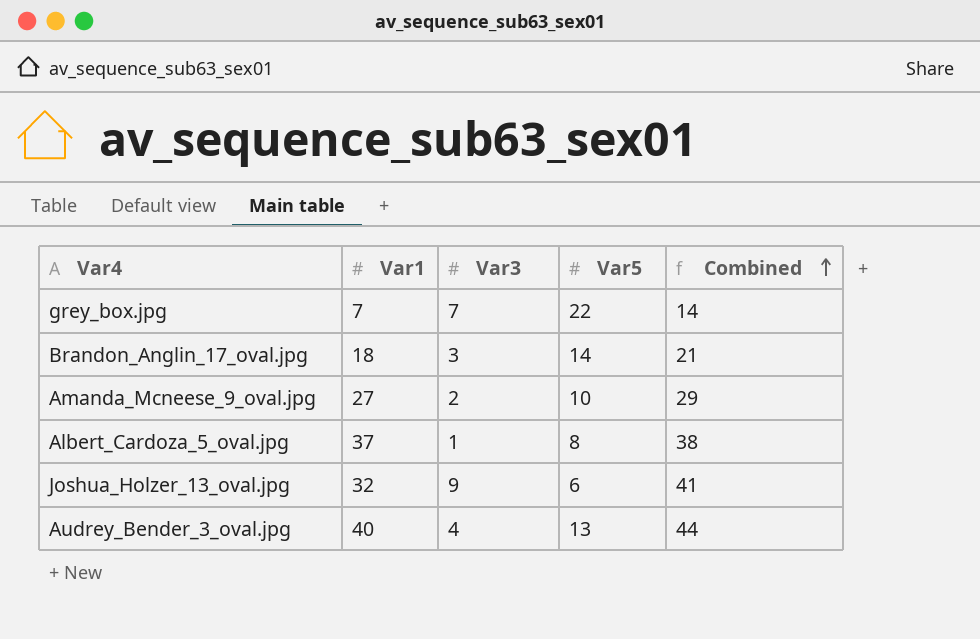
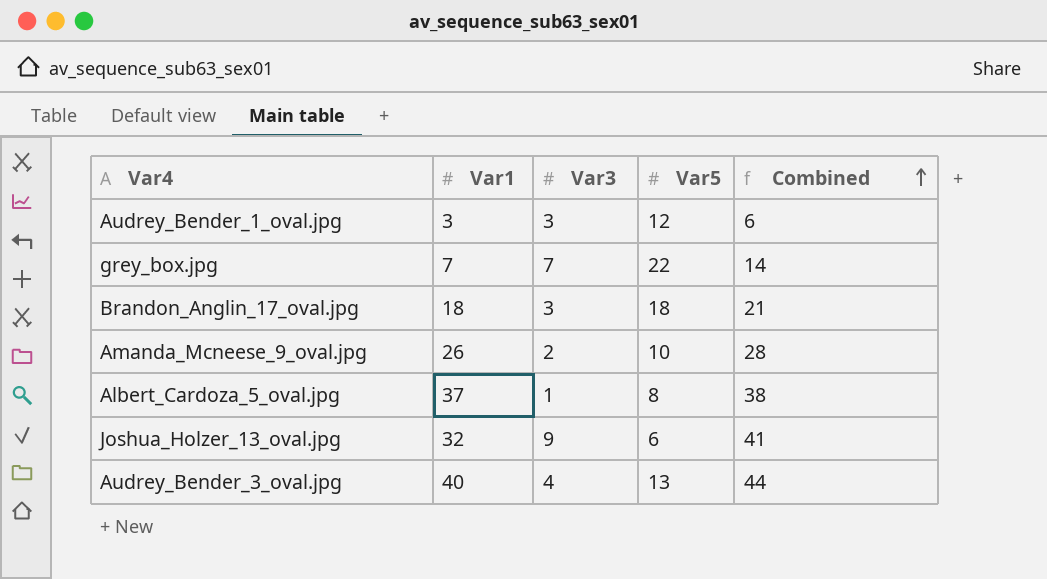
row Audrey_Bender_1_oval.jpg: none -> 3 | 3 | 12 | 6
Brandon_Anglin_17_oval.jpg | Var5: 14 -> 18
Amanda_Mcneese_9_oval.jpg | Var1: 27 -> 26
Amanda_Mcneese_9_oval.jpg | Combined: 29 -> 28

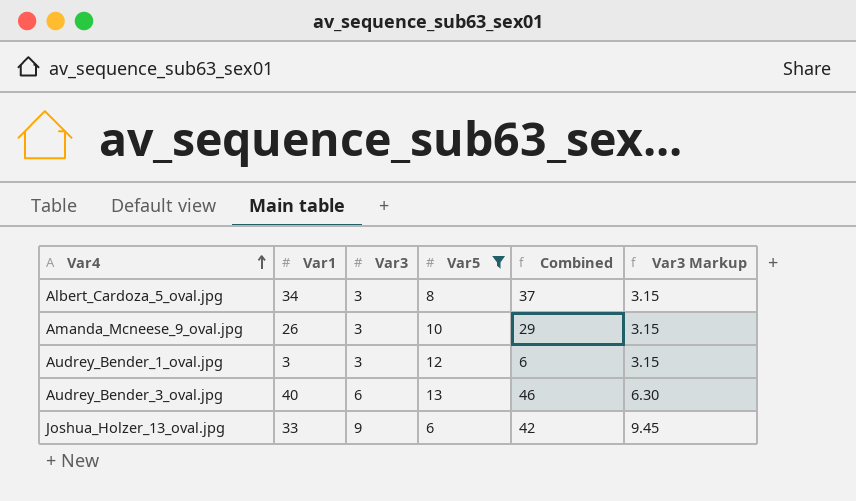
filter: none -> Var5 <= 13
row order: Combined ascending -> Var4 ascending
column Var3 Markup | formula: none -> [Var3] * 1.05
Albert_Cardoza_5_oval.jpg | Var1: 37 -> 34
Albert_Cardoza_5_oval.jpg | Var3: 1 -> 3
Albert_Cardoza_5_oval.jpg | Combined: 38 -> 37
Amanda_Mcneese_9_oval.jpg | Var3: 2 -> 3
Amanda_Mcneese_9_oval.jpg | Combined: 28 -> 29
Audrey_Bender_3_oval.jpg | Var3: 4 -> 6
Audrey_Bender_3_oval.jpg | Combined: 44 -> 46
Joshua_Holzer_13_oval.jpg | Var1: 32 -> 33
Joshua_Holzer_13_oval.jpg | Combined: 41 -> 42

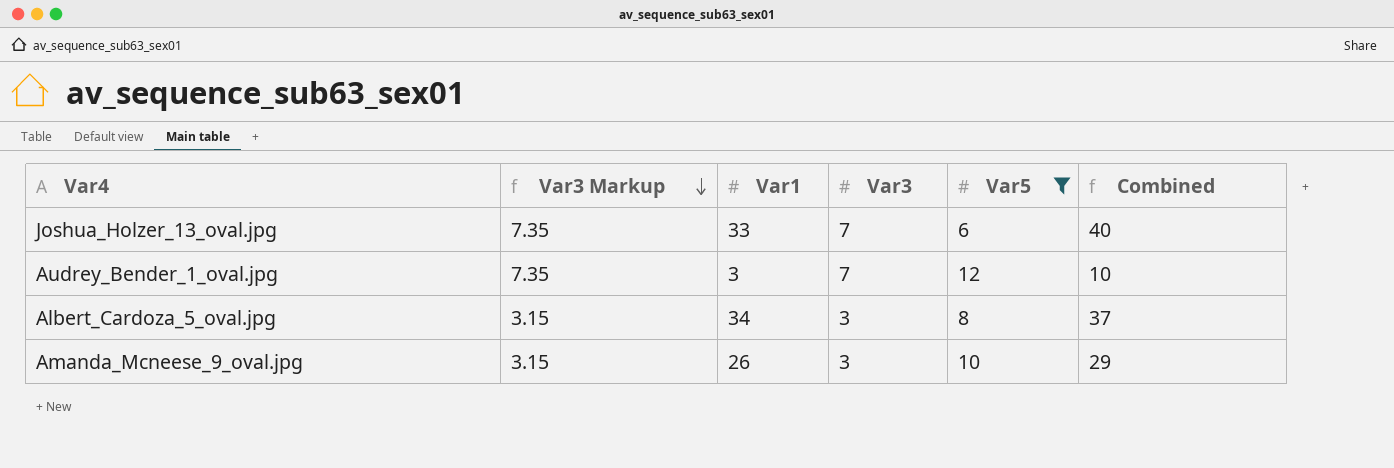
row order: Var4 ascending -> Var3 Markup descending
column Var3 Markup | position: 6 -> 2
row Audrey_Bender_3_oval.jpg: 40 | 6 | 13 | 46 | 6.30 -> none
Joshua_Holzer_13_oval.jpg | Var3 Markup: 9.45 -> 7.35
Joshua_Holzer_13_oval.jpg | Var3: 9 -> 7
Joshua_Holzer_13_oval.jpg | Combined: 42 -> 40
Audrey_Bender_1_oval.jpg | Var3 Markup: 3.15 -> 7.35
Audrey_Bender_1_oval.jpg | Var3: 3 -> 7
Audrey_Bender_1_oval.jpg | Combined: 6 -> 10

